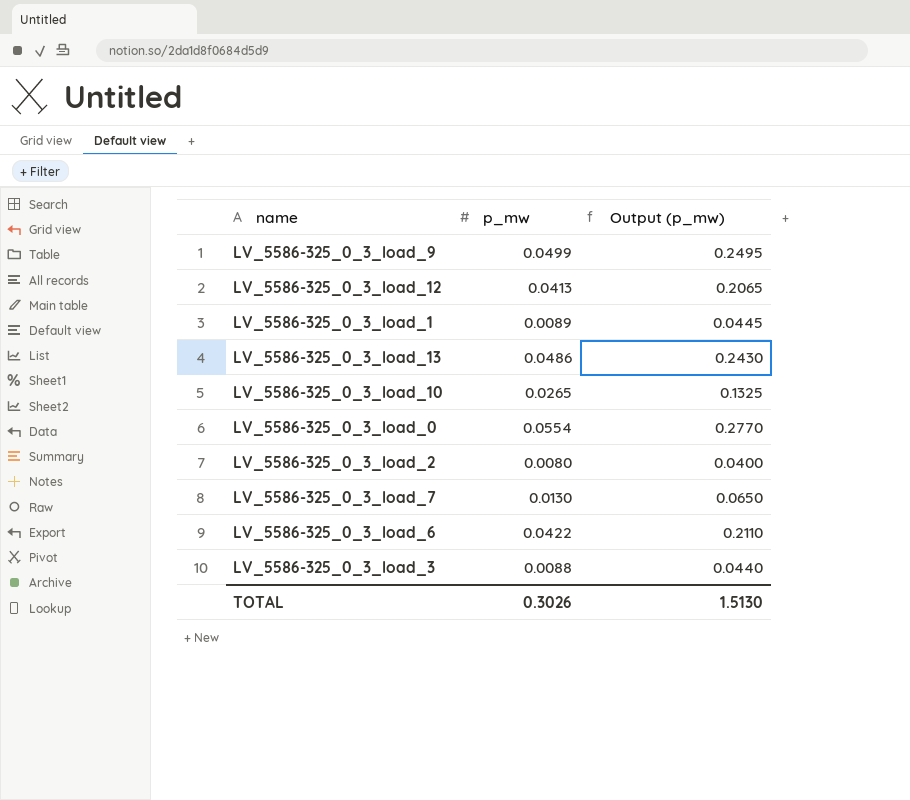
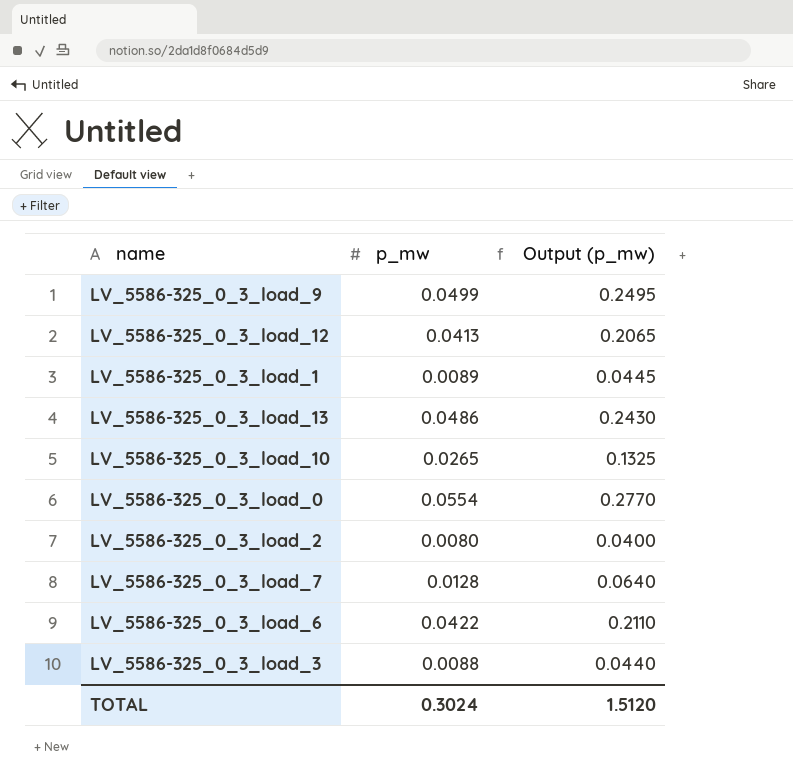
LV_5586-325_0_3_load_7 | p_mw: 0.0130 -> 0.0128
LV_5586-325_0_3_load_7 | Output (p_mw): 0.0650 -> 0.0640
TOTAL | p_mw: 0.3026 -> 0.3024
TOTAL | Output (p_mw): 1.5130 -> 1.5120

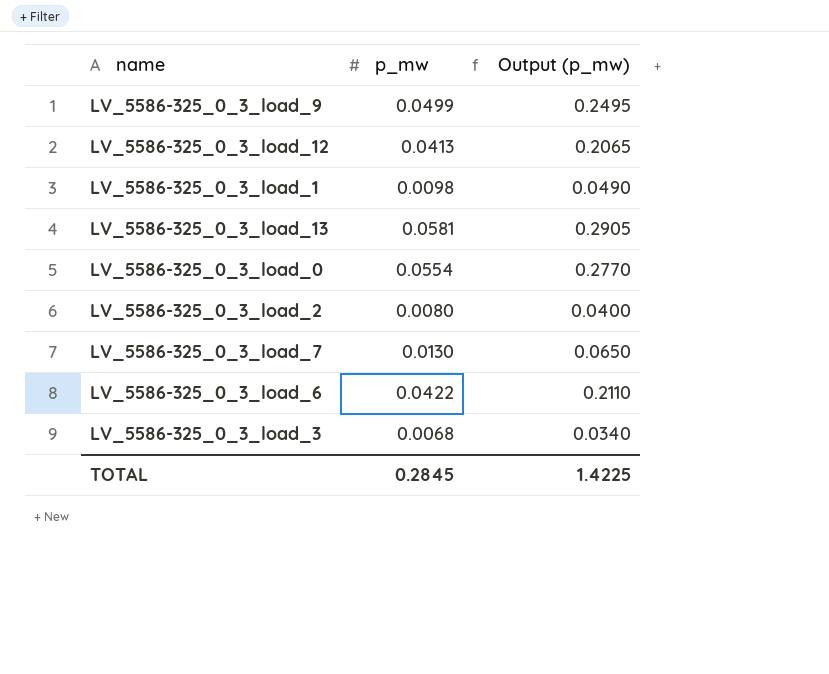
row LV_5586-325_0_3_load_10: 0.0265 | 0.1325 -> none
LV_5586-325_0_3_load_1 | p_mw: 0.0089 -> 0.0098
LV_5586-325_0_3_load_1 | Output (p_mw): 0.0445 -> 0.0490
LV_5586-325_0_3_load_13 | p_mw: 0.0486 -> 0.0581
LV_5586-325_0_3_load_13 | Output (p_mw): 0.2430 -> 0.2905
LV_5586-325_0_3_load_7 | p_mw: 0.0128 -> 0.0130
LV_5586-325_0_3_load_7 | Output (p_mw): 0.0640 -> 0.0650
LV_5586-325_0_3_load_3 | p_mw: 0.0088 -> 0.0068
LV_5586-325_0_3_load_3 | Output (p_mw): 0.0440 -> 0.0340
TOTAL | p_mw: 0.3024 -> 0.2845
TOTAL | Output (p_mw): 1.5120 -> 1.4225

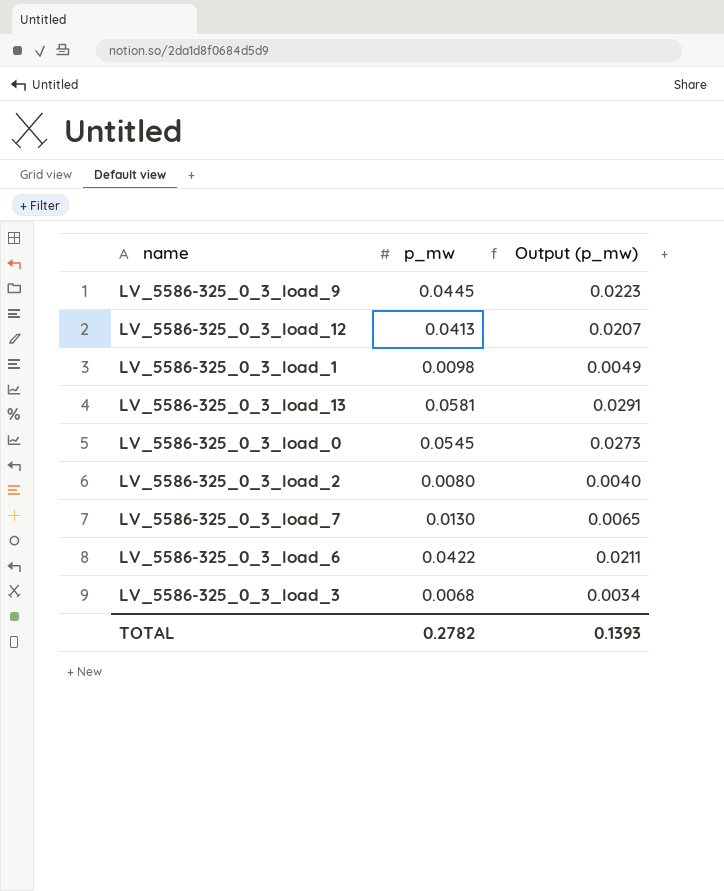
column Output (p_mw) | formula: [p_mw] * 5 -> [p_mw] * 0.5
LV_5586-325_0_3_load_9 | p_mw: 0.0499 -> 0.0445
LV_5586-325_0_3_load_0 | p_mw: 0.0554 -> 0.0545
TOTAL | p_mw: 0.2845 -> 0.2782
TOTAL | Output (p_mw): 1.4225 -> 0.1393

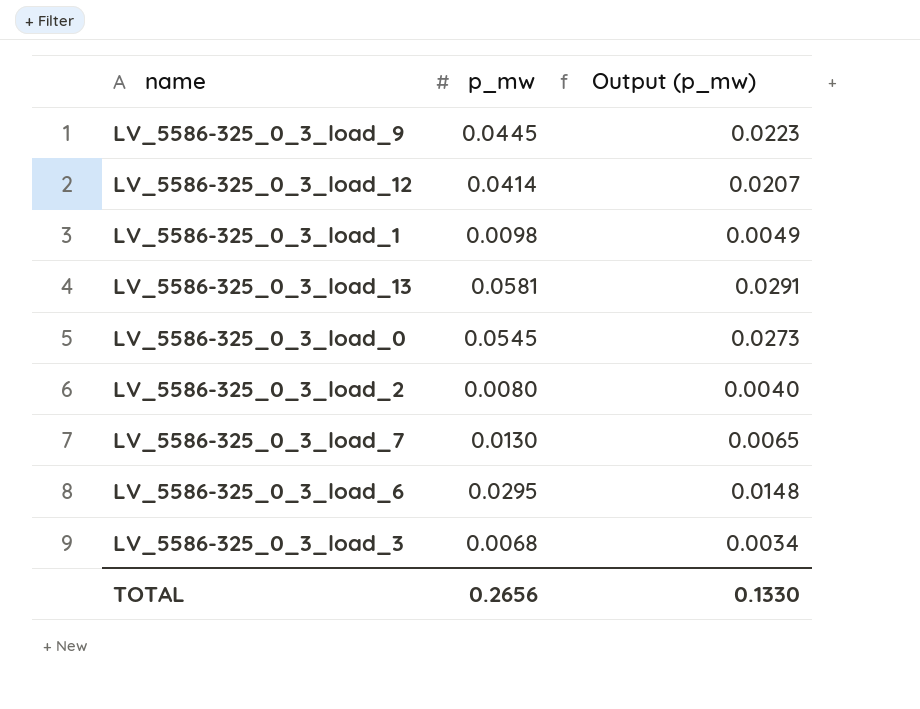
LV_5586-325_0_3_load_12 | p_mw: 0.0413 -> 0.0414
LV_5586-325_0_3_load_6 | p_mw: 0.0422 -> 0.0295
LV_5586-325_0_3_load_6 | Output (p_mw): 0.0211 -> 0.0148
TOTAL | p_mw: 0.2782 -> 0.2656
TOTAL | Output (p_mw): 0.1393 -> 0.1330

